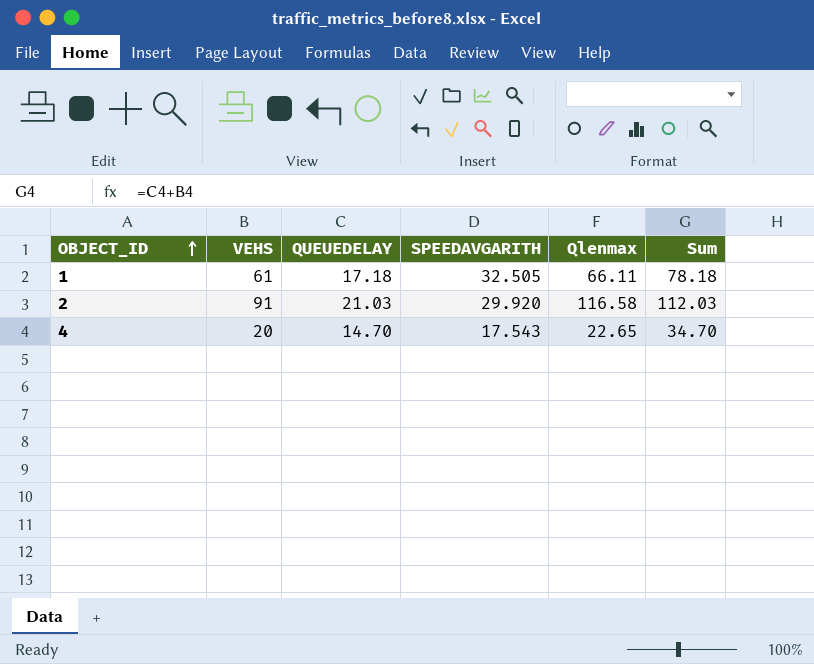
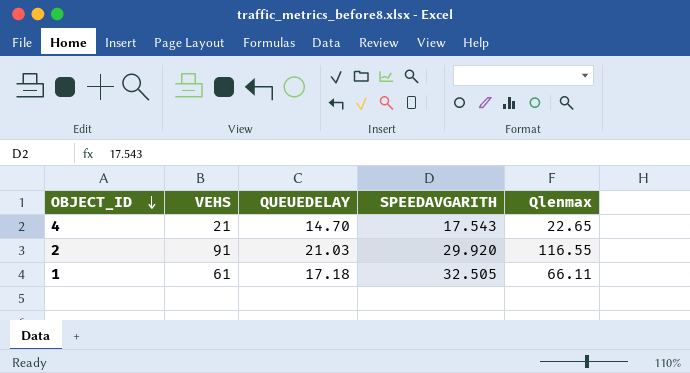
row order: OBJECT_ID ascending -> OBJECT_ID descending
column Sum | formula: [VEHS] + [QUEUEDELAY] -> none
4 | VEHS: 20 -> 21
2 | Qlenmax: 116.58 -> 116.55

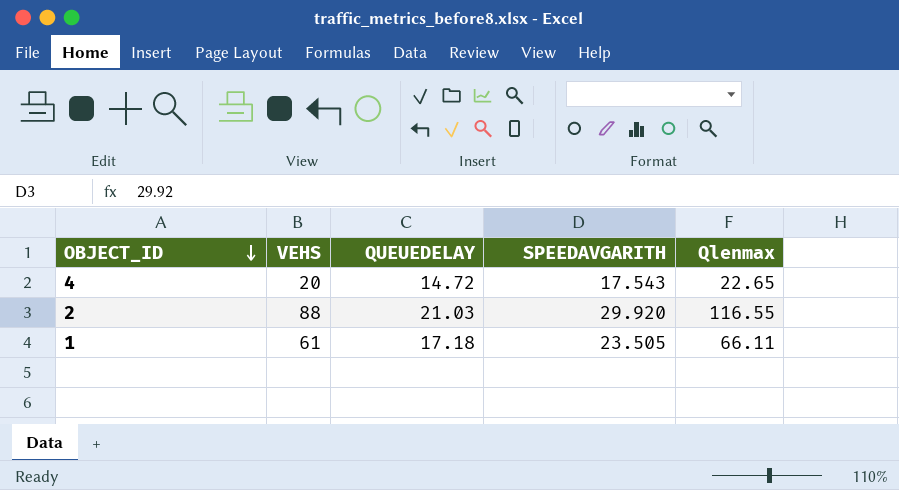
4 | VEHS: 21 -> 20
4 | QUEUEDELAY: 14.70 -> 14.72
2 | VEHS: 91 -> 88
1 | SPEEDAVGARITH: 32.505 -> 23.505

